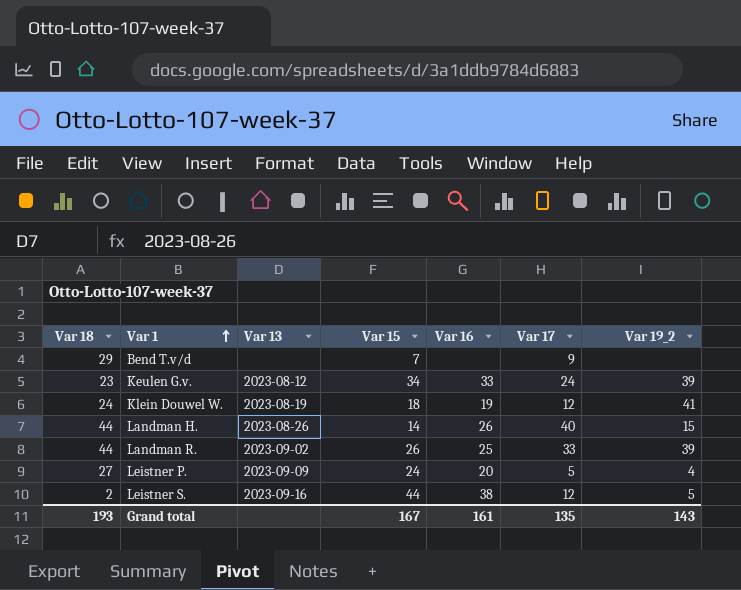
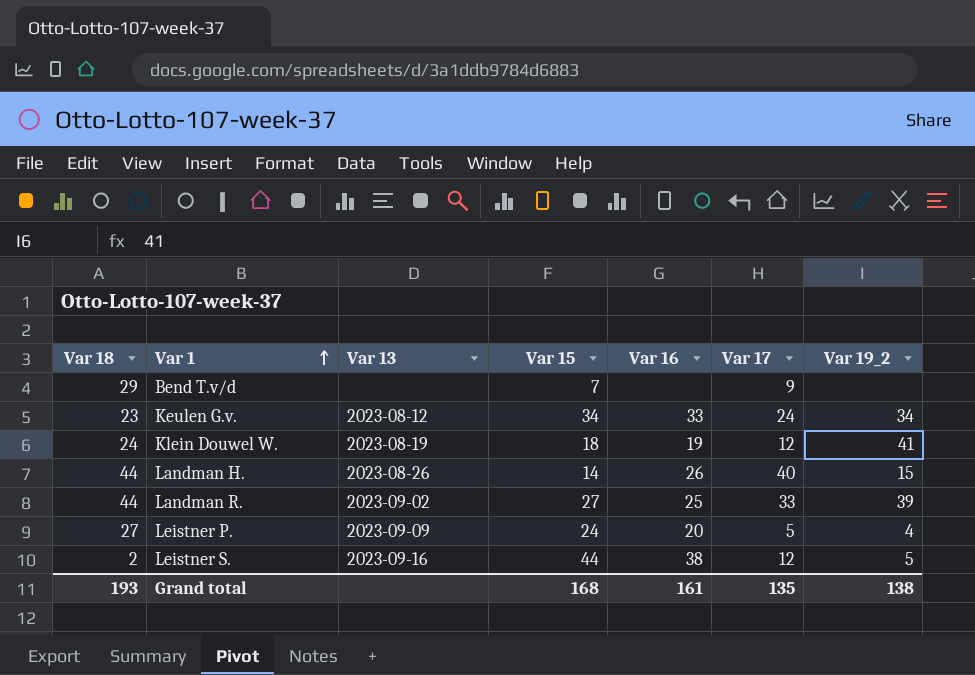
Keulen G.v. | Var 19_2: 39 -> 34
Landman R. | Var 15: 26 -> 27
Grand total | Var 15: 167 -> 168
Grand total | Var 19_2: 143 -> 138

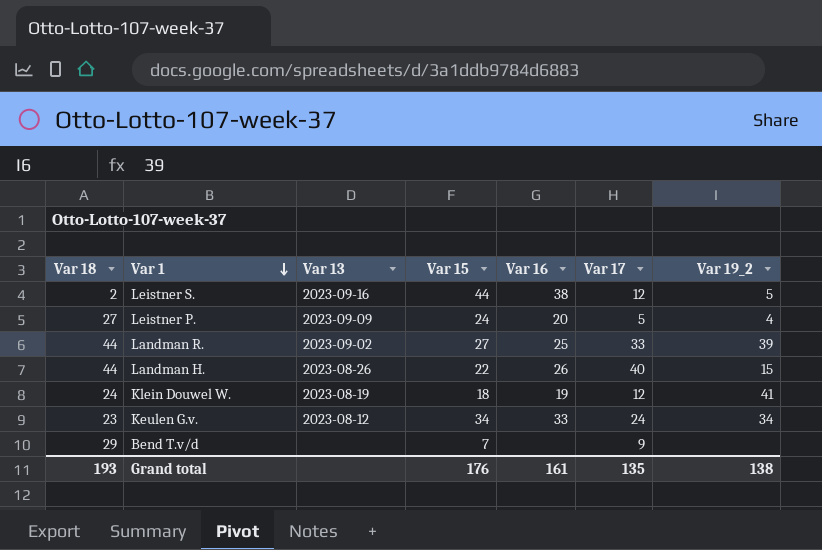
row order: Var 1 ascending -> Var 1 descending
Landman H. | Var 15: 14 -> 22
Grand total | Var 15: 168 -> 176

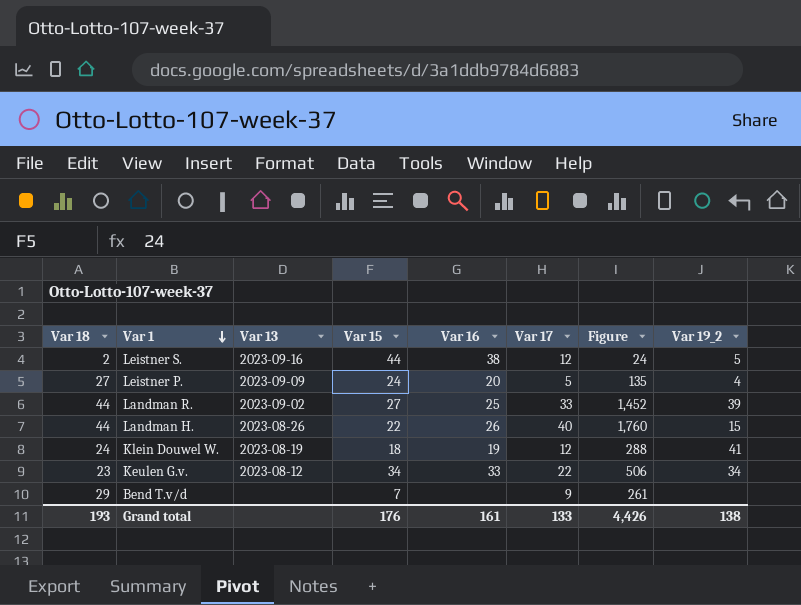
column Figure | formula: none -> [Var 18] * [Var 17]
Keulen G.v. | Var 17: 24 -> 22
Grand total | Var 17: 135 -> 133

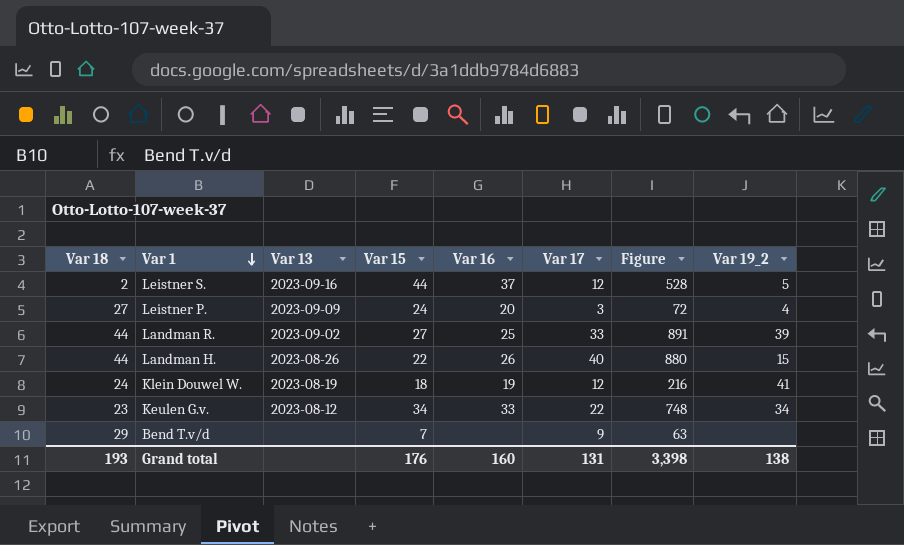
column Figure | formula: [Var 18] * [Var 17] -> [Var 15] * [Var 17]
Leistner S. | Var 16: 38 -> 37
Leistner P. | Var 17: 5 -> 3
Grand total | Var 16: 161 -> 160
Grand total | Var 17: 133 -> 131
Grand total | Figure: 4,426 -> 3,398

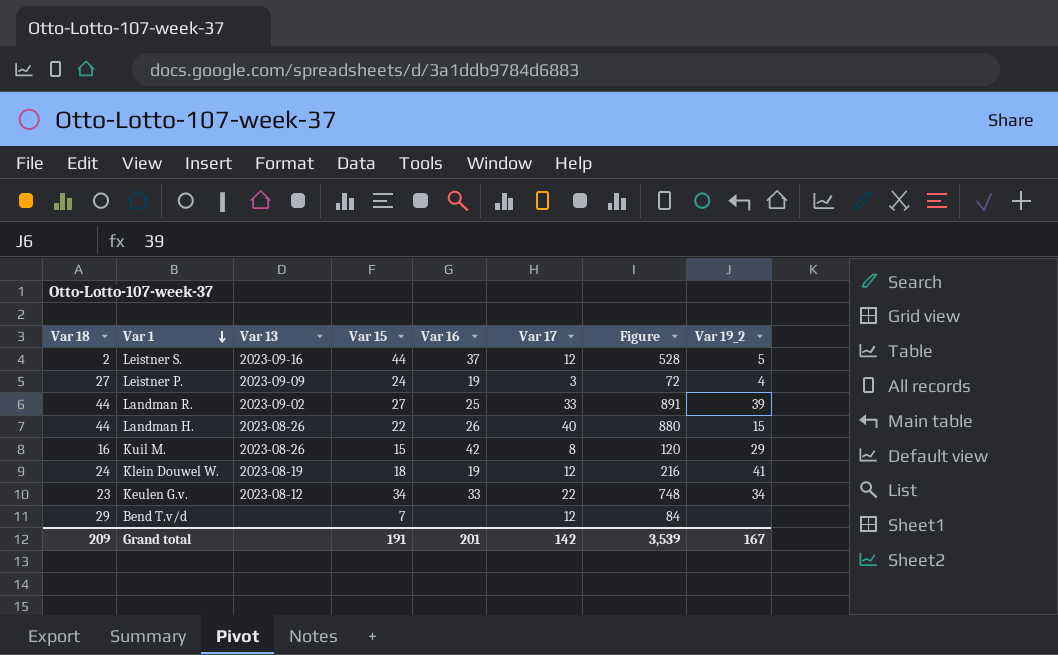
Leistner P. | Var 16: 20 -> 19
row Kuil M.: none -> 16 | 2023-08-26 | 15 | 42 | 8 | 120 | 29
Bend T.v/d | Var 17: 9 -> 12
Bend T.v/d | Figure: 63 -> 84
Grand total | Var 18: 193 -> 209
Grand total | Var 15: 176 -> 191
Grand total | Var 16: 160 -> 201
Grand total | Var 17: 131 -> 142
Grand total | Figure: 3,398 -> 3,539
Grand total | Var 19_2: 138 -> 167

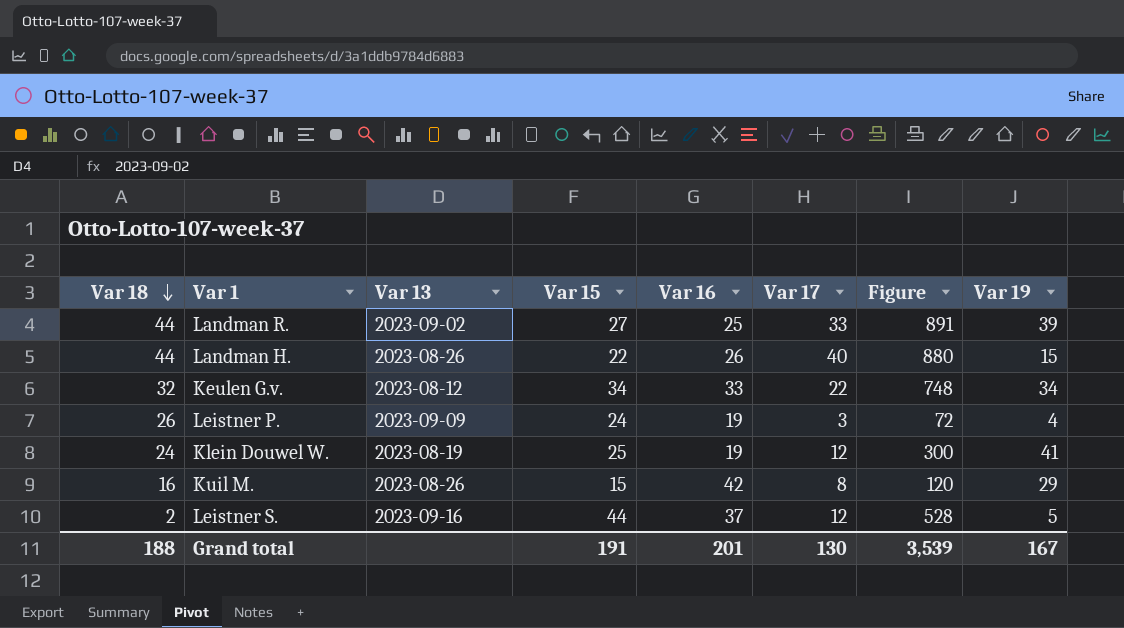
row order: Var 1 descending -> Var 18 descending
column name: Var 19_2 -> Var 19
row Bend T.v/d: 29 | none | 7 | none | 12 | 84 | none -> none
Keulen G.v. | Var 18: 23 -> 32
Leistner P. | Var 18: 27 -> 26
Klein Douwel W. | Var 15: 18 -> 25
Klein Douwel W. | Figure: 216 -> 300
Grand total | Var 18: 209 -> 188
Grand total | Var 17: 142 -> 130

